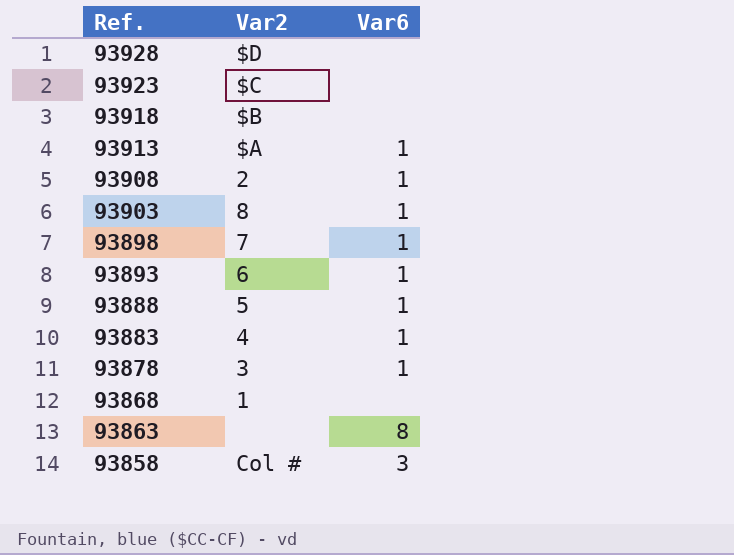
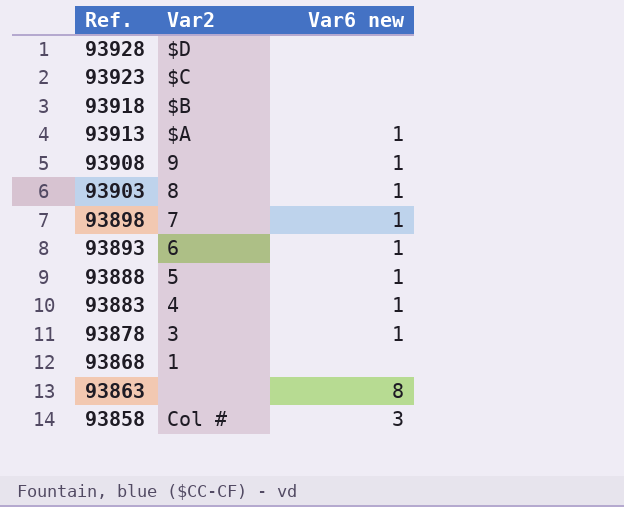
column name: Var6 -> Var6 new
93908 | Var2: 2 -> 9

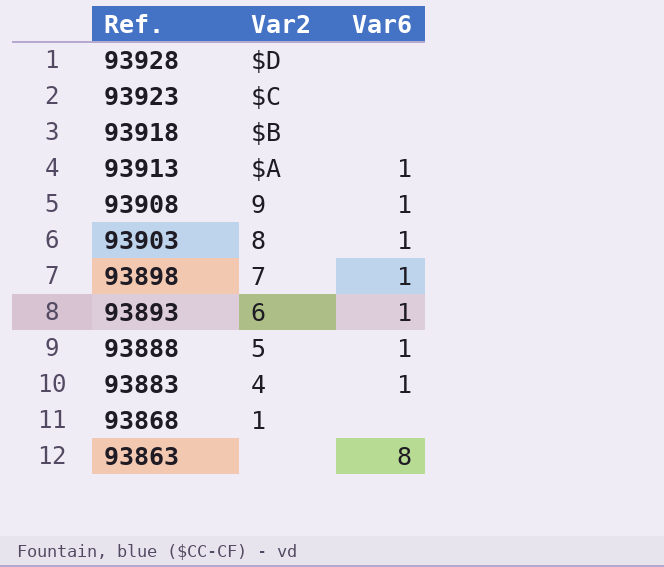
column name: Var6 new -> Var6
row 93878: 3 | 1 -> none
row 93858: Col # | 3 -> none

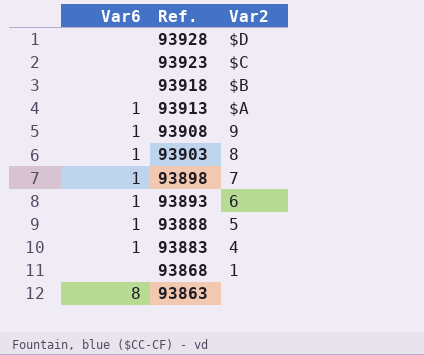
column Var6 | position: 3 -> 1

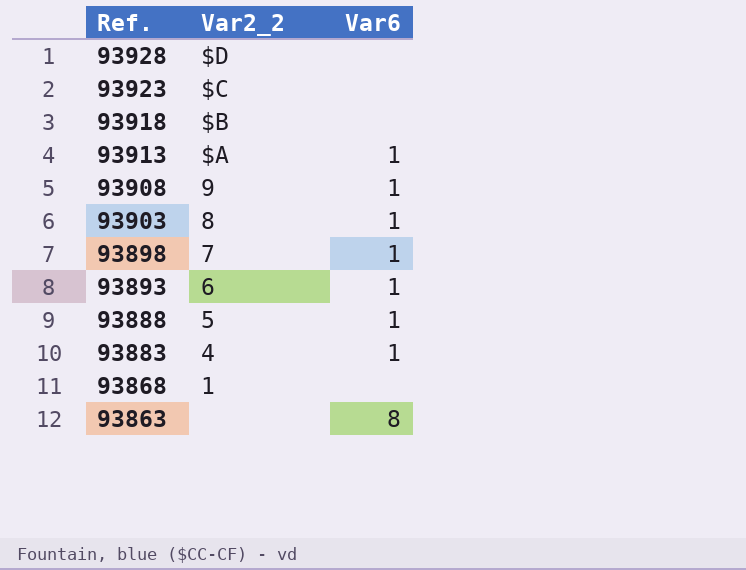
column name: Var2 -> Var2_2
column Var6 | position: 1 -> 3

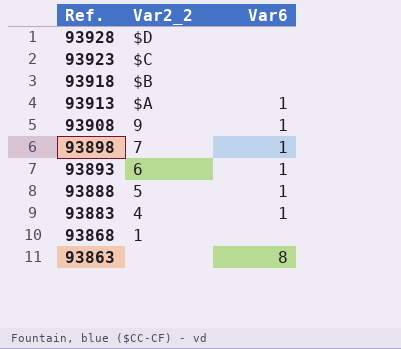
row 93903: 8 | 1 -> none

